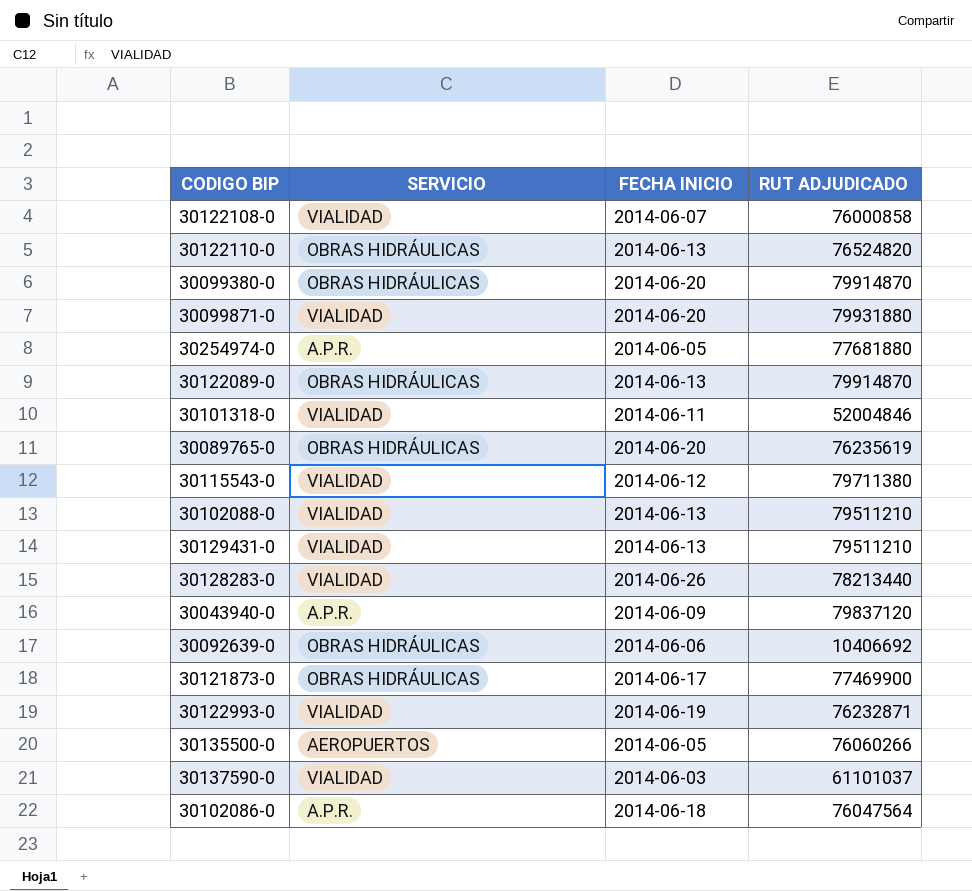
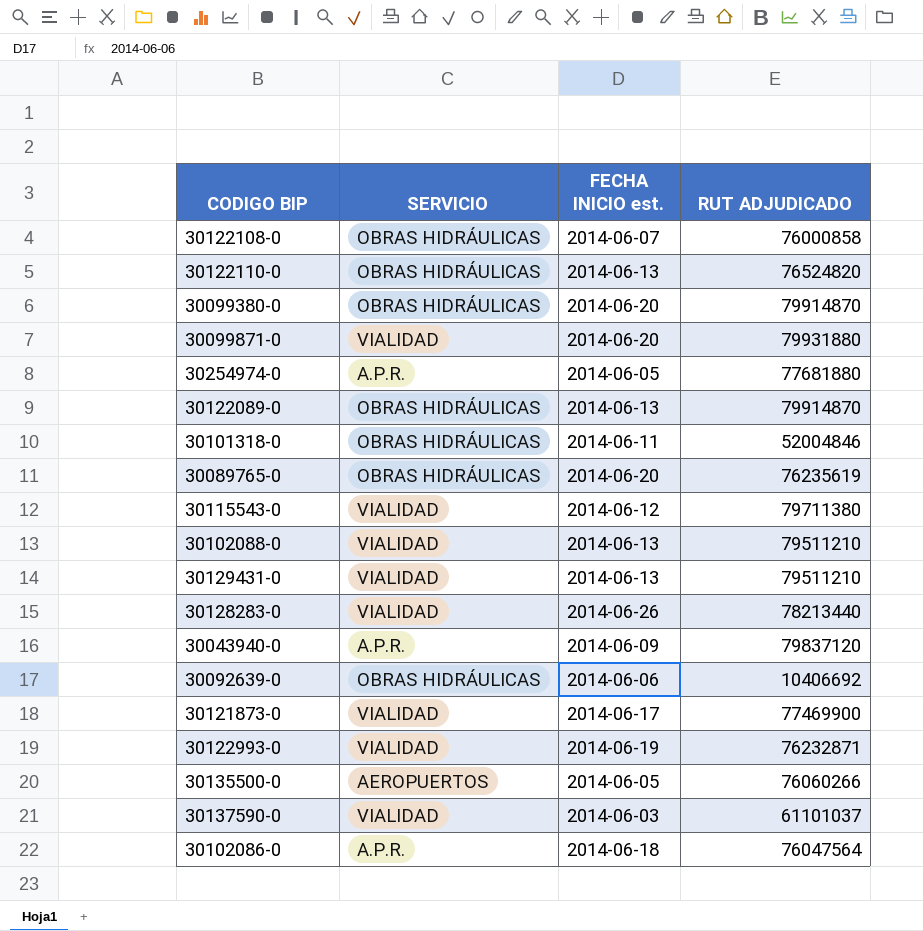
column name: FECHA INICIO -> FECHA INICIO est.
30122108-0 | SERVICIO: VIALIDAD -> OBRAS HIDRÁULICAS
30101318-0 | SERVICIO: VIALIDAD -> OBRAS HIDRÁULICAS
30121873-0 | SERVICIO: OBRAS HIDRÁULICAS -> VIALIDAD

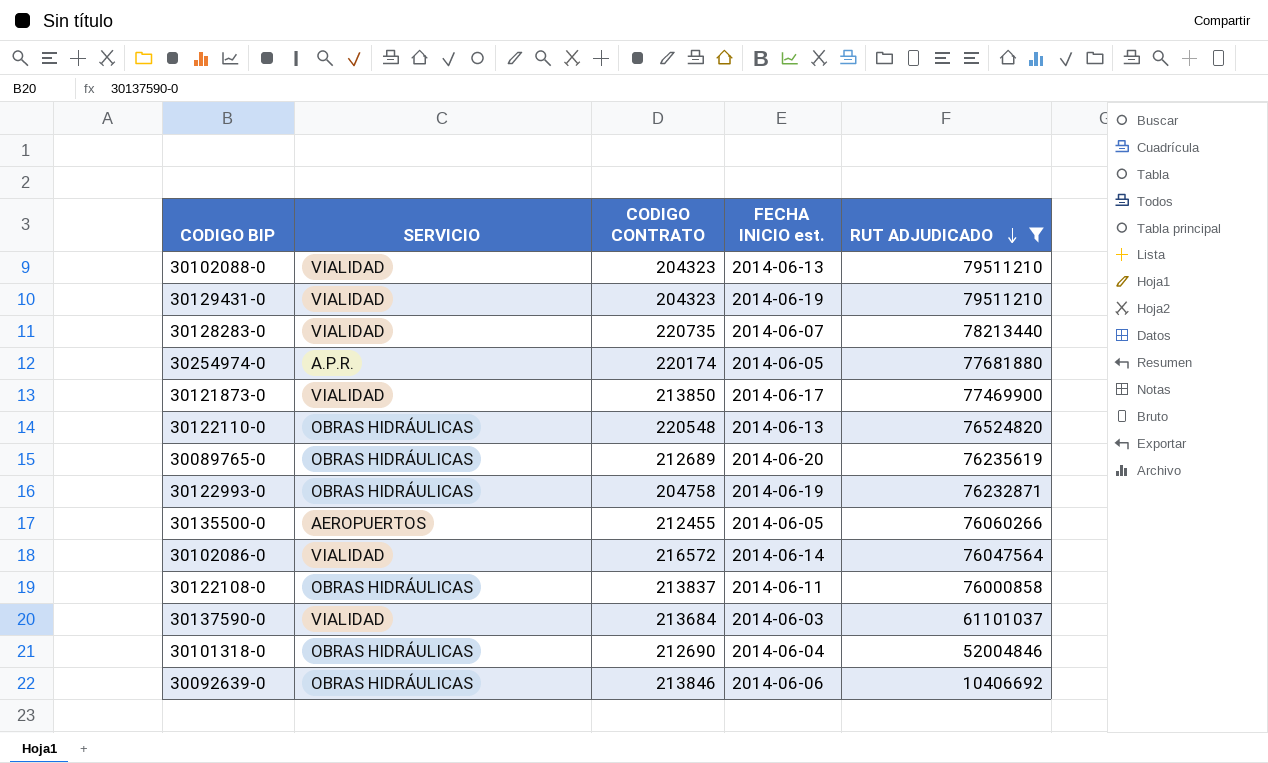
filter: none -> RUT ADJUDICADO <= 79511210
row order: none -> RUT ADJUDICADO descending
column CODIGO CONTRATO | position: none -> 3
30129431-0 | FECHA INICIO est.: 2014-06-13 -> 2014-06-19
30128283-0 | FECHA INICIO est.: 2014-06-26 -> 2014-06-07
30122993-0 | SERVICIO: VIALIDAD -> OBRAS HIDRÁULICAS
30102086-0 | SERVICIO: A.P.R. -> VIALIDAD
30102086-0 | FECHA INICIO est.: 2014-06-18 -> 2014-06-14
30122108-0 | FECHA INICIO est.: 2014-06-07 -> 2014-06-11
30101318-0 | FECHA INICIO est.: 2014-06-11 -> 2014-06-04

